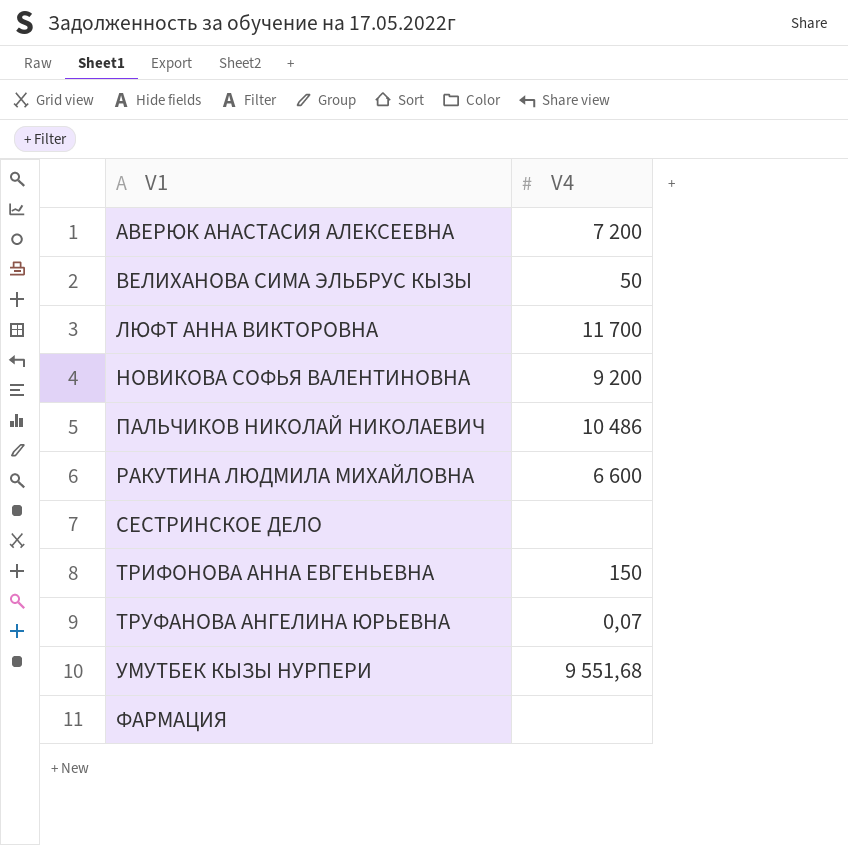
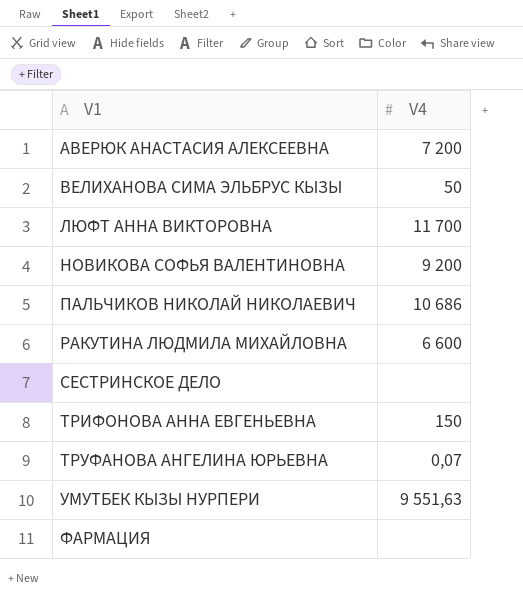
ПАЛЬЧИКОВ НИКОЛАЙ НИКОЛАЕВИЧ | V4: 10 486 -> 10 686
УМУТБЕК КЫЗЫ НУРПЕРИ | V4: 9 551,68 -> 9 551,63

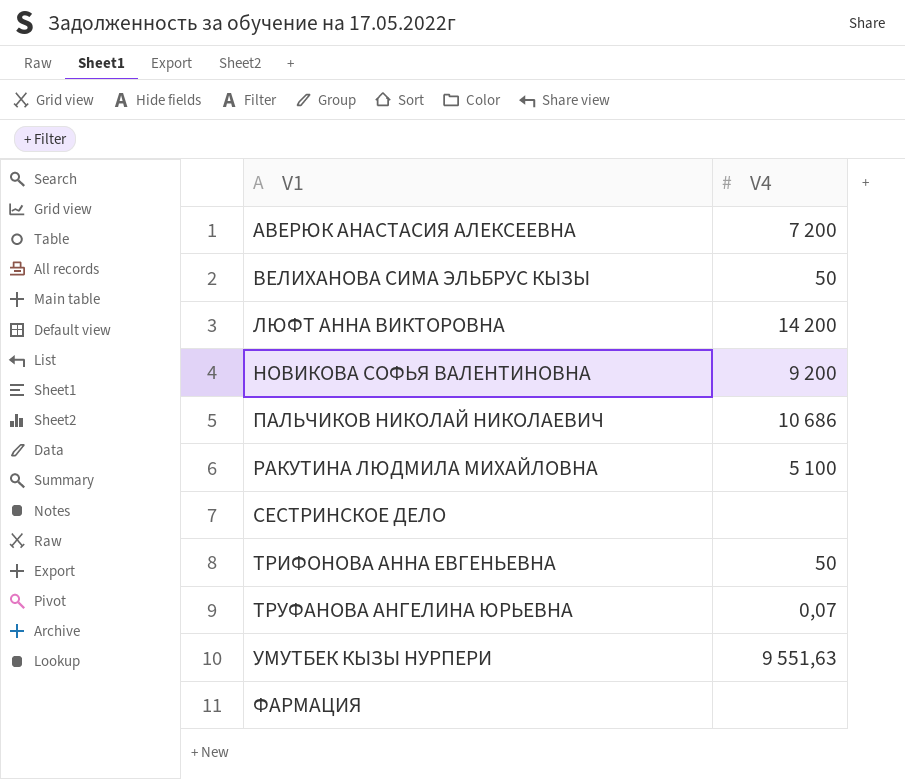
ЛЮФТ АННА ВИКТОРОВНА | V4: 11 700 -> 14 200
РАКУТИНА ЛЮДМИЛА МИХАЙЛОВНА | V4: 6 600 -> 5 100
ТРИФОНОВА АННА ЕВГЕНЬЕВНА | V4: 150 -> 50

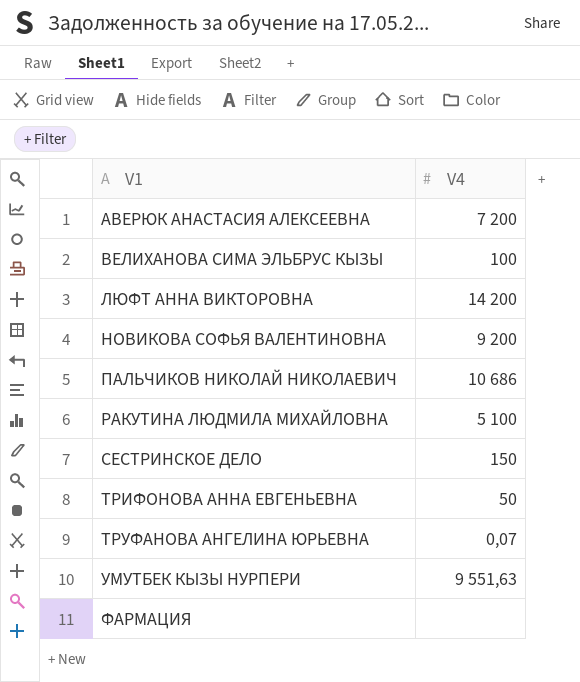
ВЕЛИХАНОВА СИМА ЭЛЬБРУС КЫЗЫ | V4: 50 -> 100
СЕСТРИНСКОЕ ДЕЛО | V4: none -> 150

